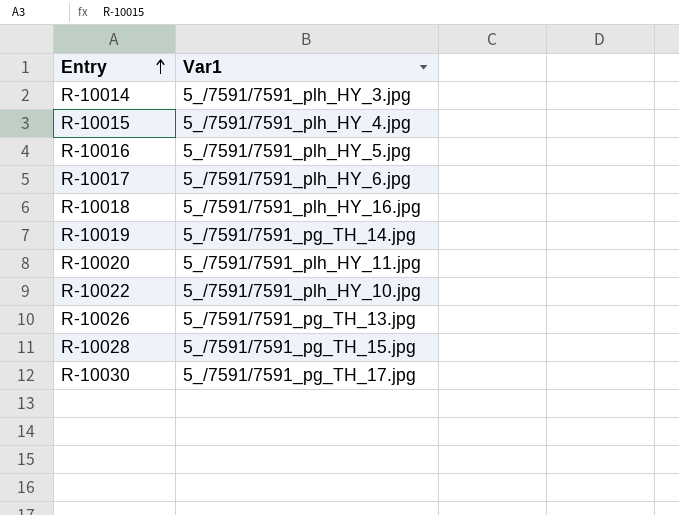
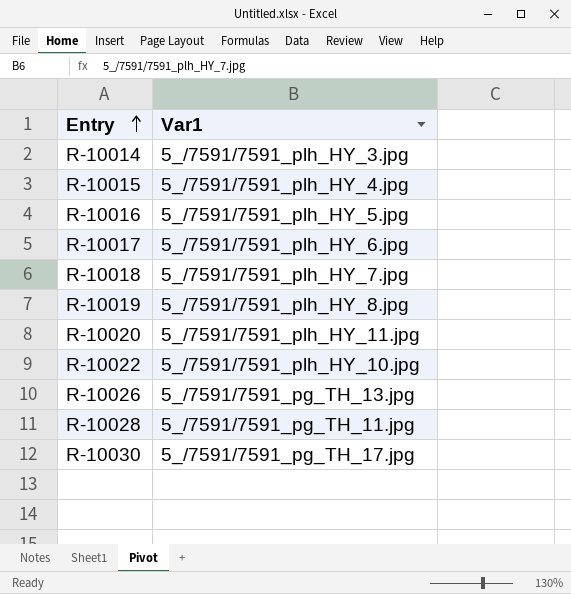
R-10018 | Var1: 5_/7591/7591_plh_HY_16.jpg -> 5_/7591/7591_plh_HY_7.jpg
R-10019 | Var1: 5_/7591/7591_pg_TH_14.jpg -> 5_/7591/7591_plh_HY_8.jpg
R-10028 | Var1: 5_/7591/7591_pg_TH_15.jpg -> 5_/7591/7591_pg_TH_11.jpg

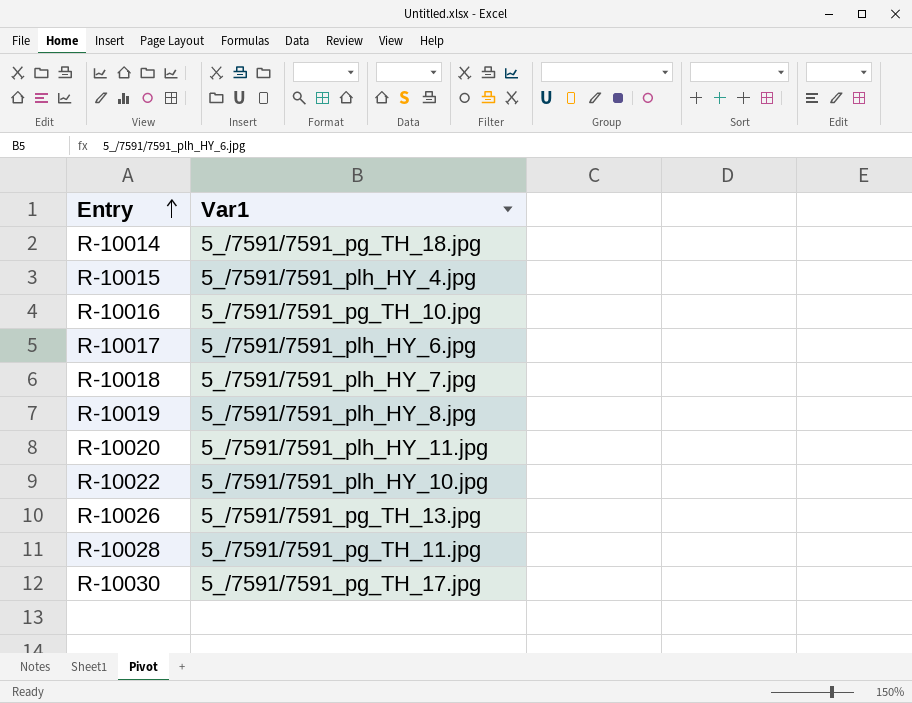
R-10014 | Var1: 5_/7591/7591_plh_HY_3.jpg -> 5_/7591/7591_pg_TH_18.jpg
R-10016 | Var1: 5_/7591/7591_plh_HY_5.jpg -> 5_/7591/7591_pg_TH_10.jpg

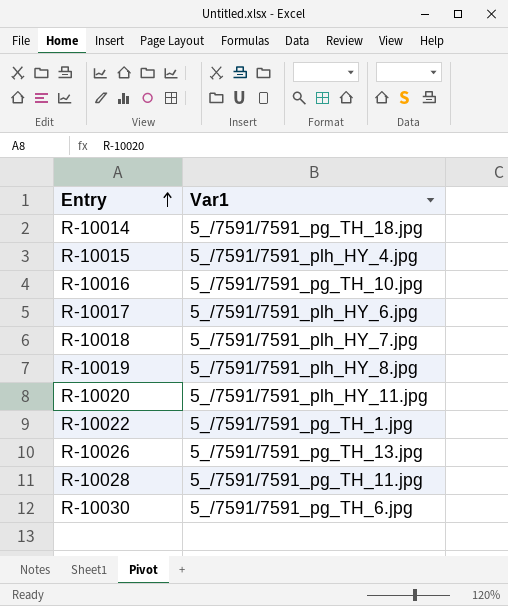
R-10022 | Var1: 5_/7591/7591_plh_HY_10.jpg -> 5_/7591/7591_pg_TH_1.jpg
R-10030 | Var1: 5_/7591/7591_pg_TH_17.jpg -> 5_/7591/7591_pg_TH_6.jpg

